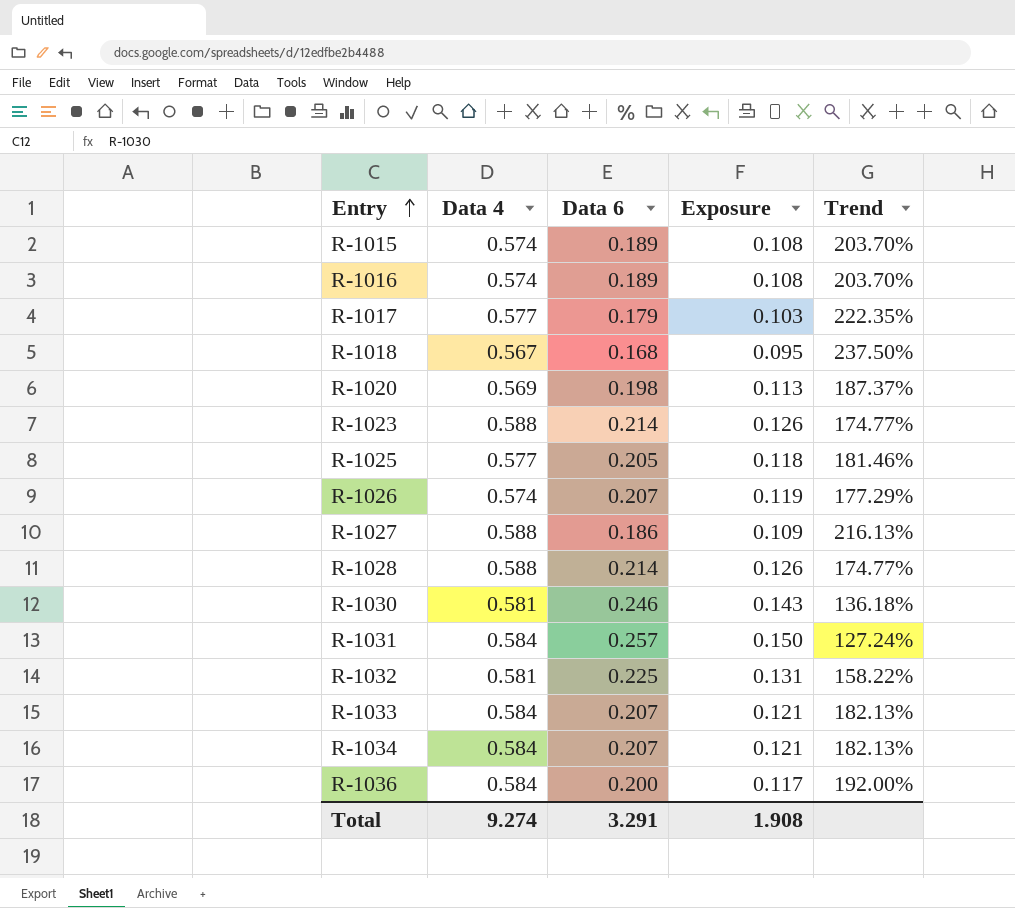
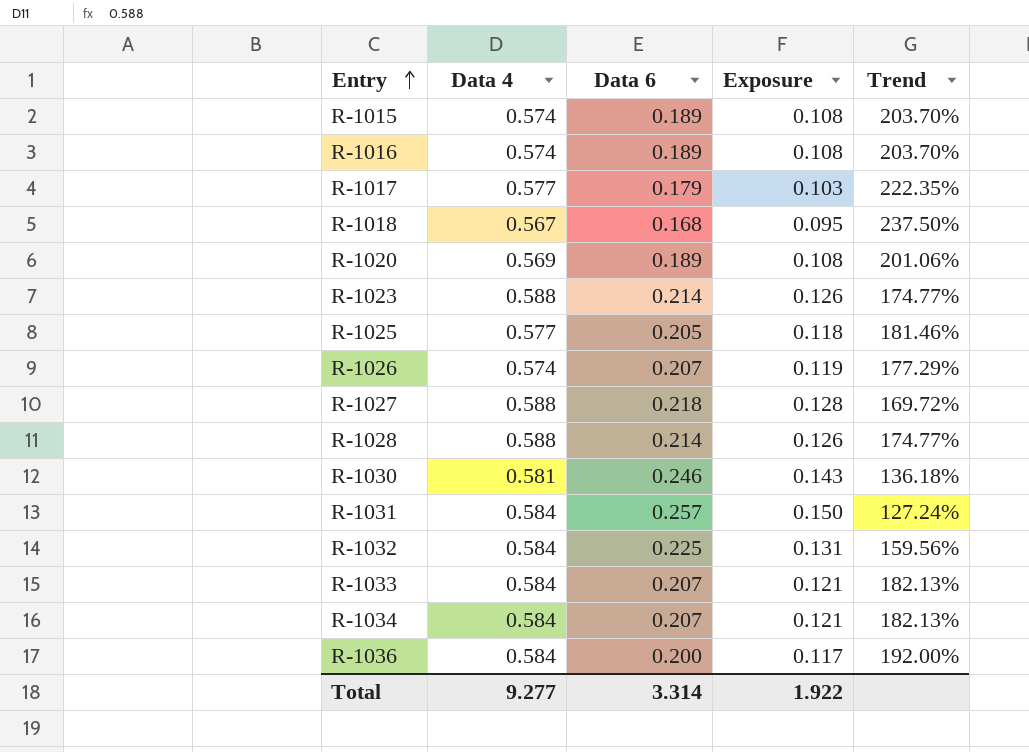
R-1020 | Data 6: 0.198 -> 0.189
R-1020 | Exposure: 0.113 -> 0.108
R-1020 | Trend: 187.37% -> 201.06%
R-1027 | Data 6: 0.186 -> 0.218
R-1027 | Exposure: 0.109 -> 0.128
R-1027 | Trend: 216.13% -> 169.72%
R-1032 | Data 4: 0.581 -> 0.584
R-1032 | Trend: 158.22% -> 159.56%
Total | Data 4: 9.274 -> 9.277
Total | Data 6: 3.291 -> 3.314
Total | Exposure: 1.908 -> 1.922

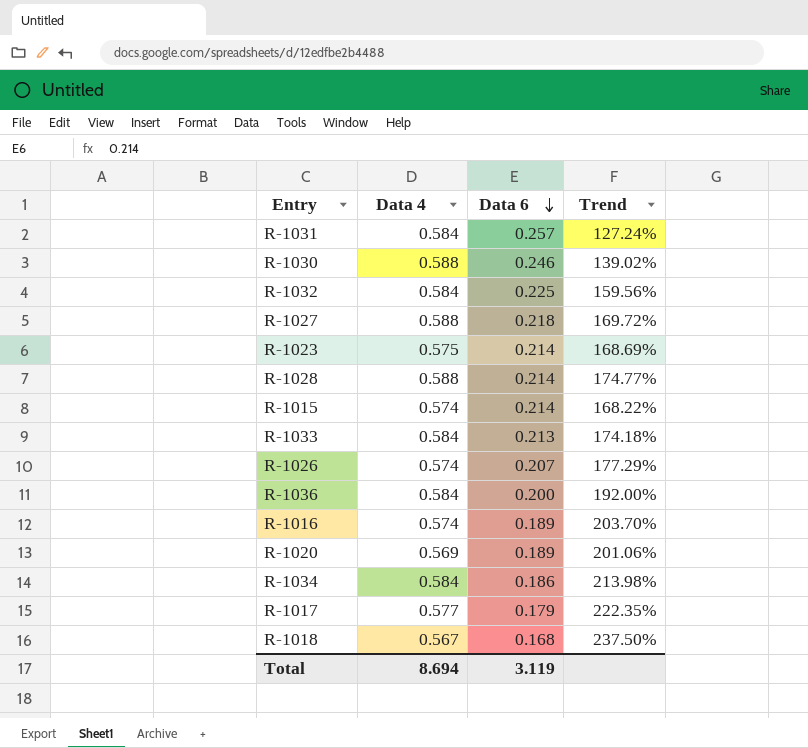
row order: Entry ascending -> Data 6 descending
column Exposure | formula: [Data 4] * [Data 6] -> none
row R-1025: 0.577 | 0.205 | 0.118 | 181.46% -> none
R-1030 | Data 4: 0.581 -> 0.588
R-1030 | Trend: 136.18% -> 139.02%
R-1023 | Data 4: 0.588 -> 0.575
R-1023 | Trend: 174.77% -> 168.69%
R-1015 | Data 6: 0.189 -> 0.214
R-1015 | Trend: 203.70% -> 168.22%
R-1033 | Data 6: 0.207 -> 0.213
R-1033 | Trend: 182.13% -> 174.18%
R-1034 | Data 6: 0.207 -> 0.186
R-1034 | Trend: 182.13% -> 213.98%
Total | Data 4: 9.277 -> 8.694
Total | Data 6: 3.314 -> 3.119

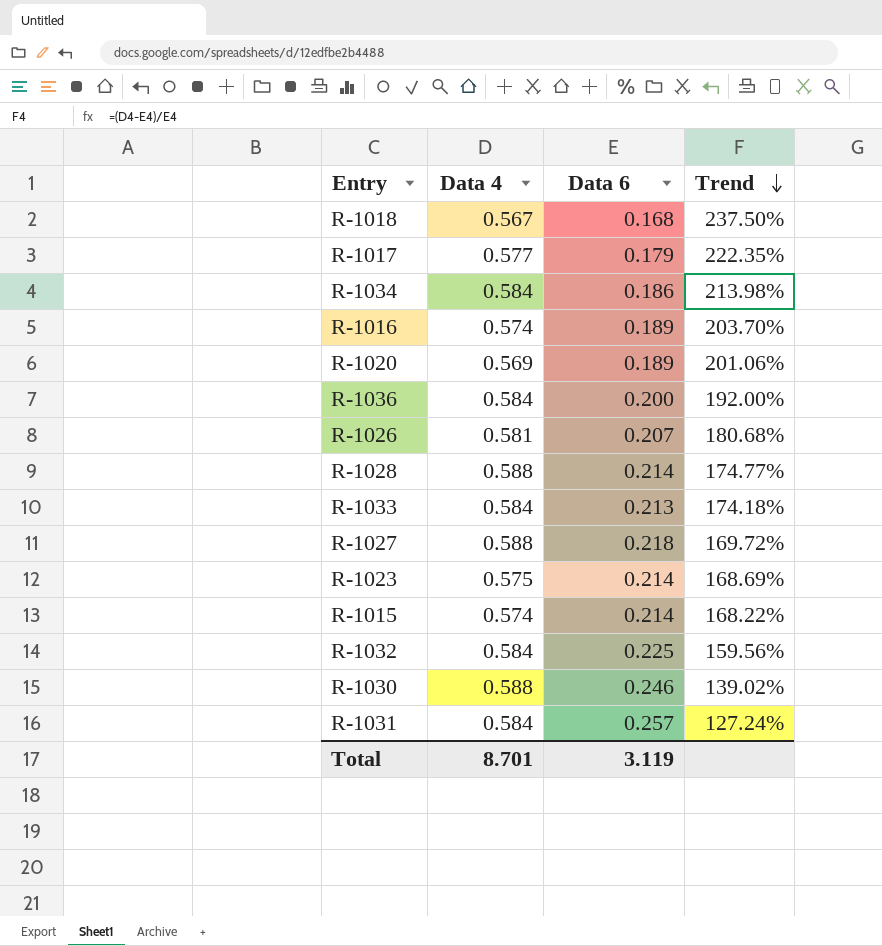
row order: Data 6 descending -> Trend descending
R-1026 | Data 4: 0.574 -> 0.581
R-1026 | Trend: 177.29% -> 180.68%
Total | Data 4: 8.694 -> 8.701

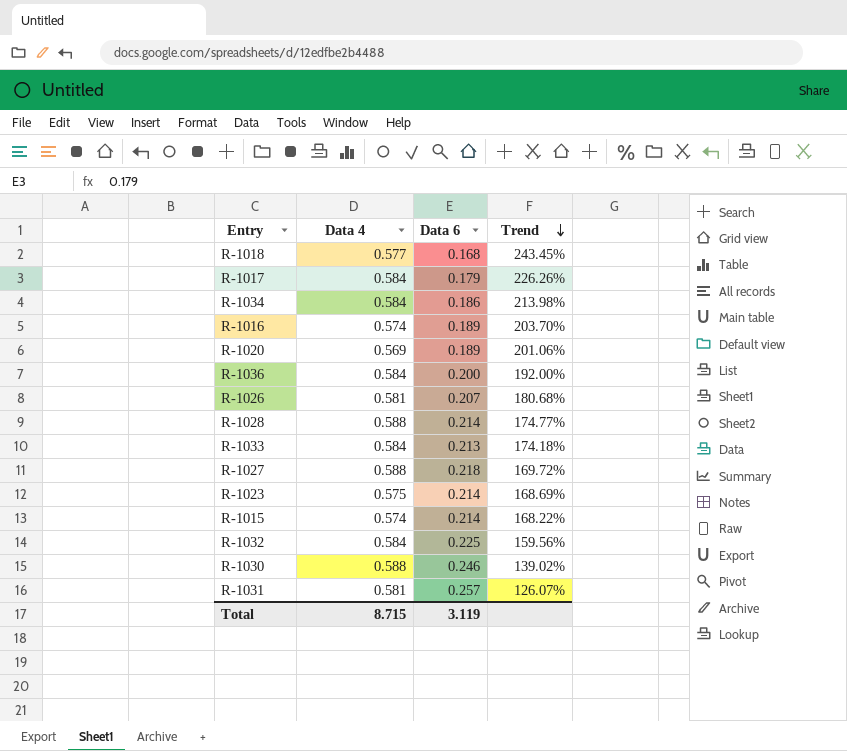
R-1018 | Data 4: 0.567 -> 0.577
R-1018 | Trend: 237.50% -> 243.45%
R-1017 | Data 4: 0.577 -> 0.584
R-1017 | Trend: 222.35% -> 226.26%
R-1031 | Data 4: 0.584 -> 0.581
R-1031 | Trend: 127.24% -> 126.07%
Total | Data 4: 8.701 -> 8.715

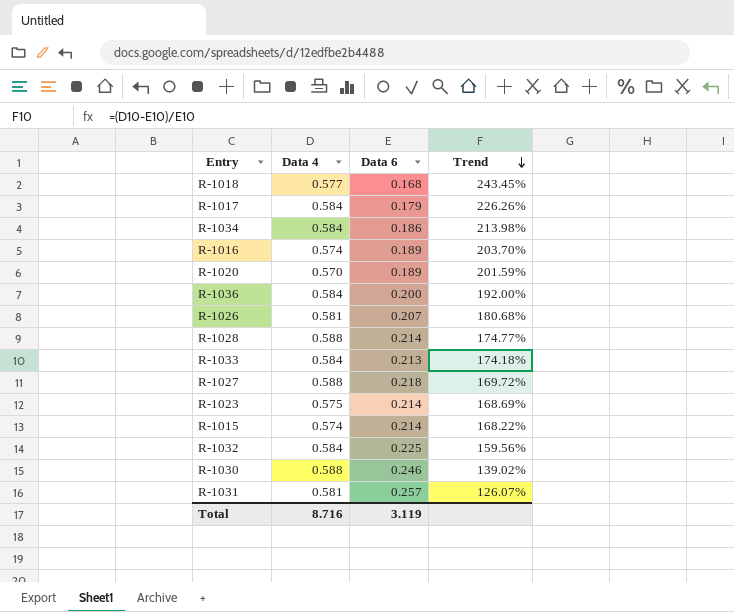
R-1020 | Data 4: 0.569 -> 0.570
R-1020 | Trend: 201.06% -> 201.59%
Total | Data 4: 8.715 -> 8.716

